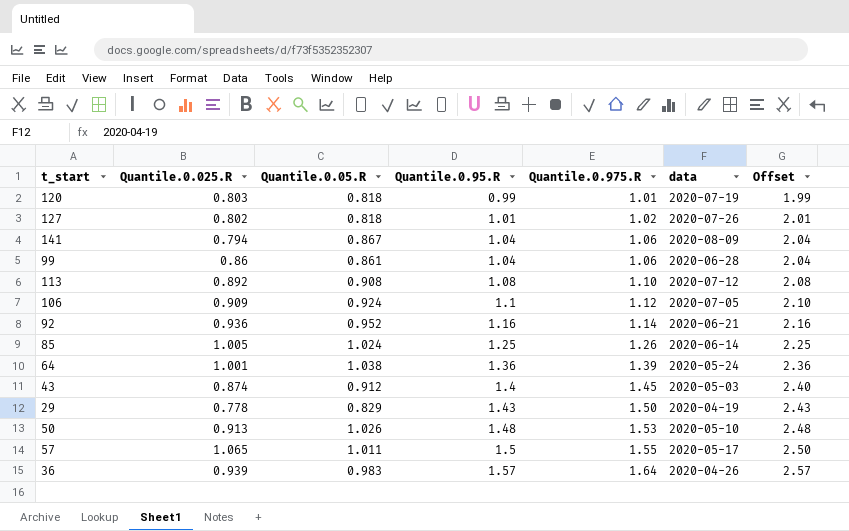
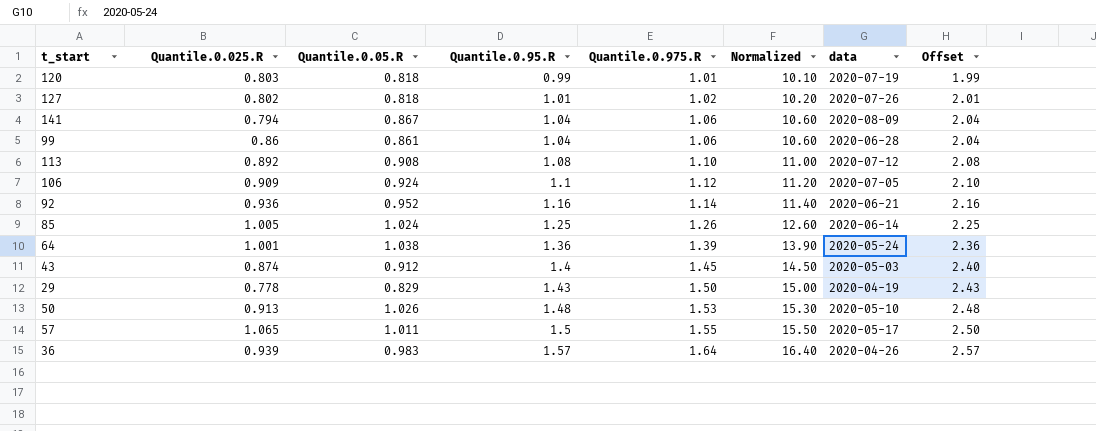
column Normalized | formula: none -> [Quantile.0.975.R] * 10

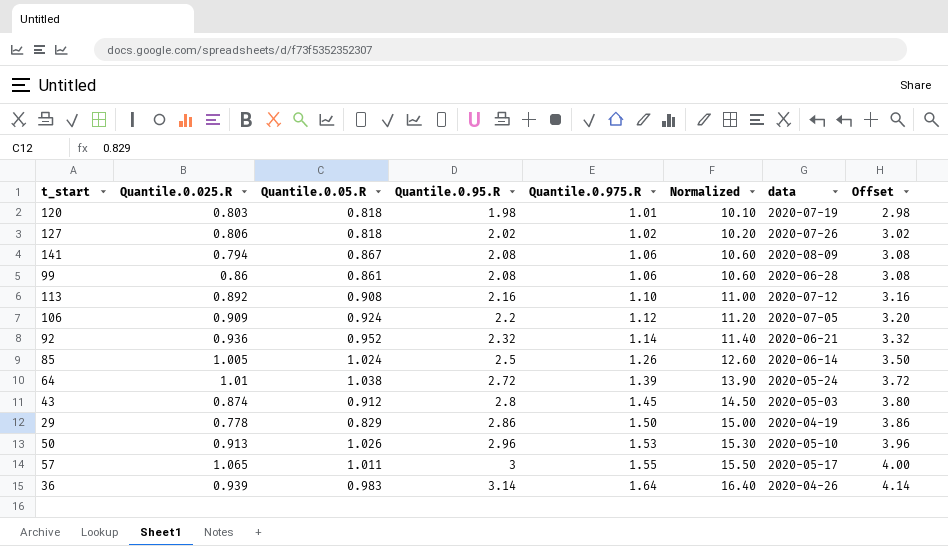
120 | Quantile.0.95.R: 0.99 -> 1.98
120 | Offset: 1.99 -> 2.98
127 | Quantile.0.025.R: 0.802 -> 0.806
127 | Quantile.0.95.R: 1.01 -> 2.02
127 | Offset: 2.01 -> 3.02
141 | Quantile.0.95.R: 1.04 -> 2.08
141 | Offset: 2.04 -> 3.08
99 | Quantile.0.95.R: 1.04 -> 2.08
99 | Offset: 2.04 -> 3.08
113 | Quantile.0.95.R: 1.08 -> 2.16
113 | Offset: 2.08 -> 3.16
106 | Quantile.0.95.R: 1.1 -> 2.2
106 | Offset: 2.10 -> 3.20
92 | Quantile.0.95.R: 1.16 -> 2.32
92 | Offset: 2.16 -> 3.32
85 | Quantile.0.95.R: 1.25 -> 2.5
85 | Offset: 2.25 -> 3.50
64 | Quantile.0.025.R: 1.001 -> 1.01
64 | Quantile.0.95.R: 1.36 -> 2.72
64 | Offset: 2.36 -> 3.72
43 | Quantile.0.95.R: 1.4 -> 2.8
43 | Offset: 2.40 -> 3.80
29 | Quantile.0.95.R: 1.43 -> 2.86
29 | Offset: 2.43 -> 3.86
50 | Quantile.0.95.R: 1.48 -> 2.96
50 | Offset: 2.48 -> 3.96
57 | Quantile.0.95.R: 1.5 -> 3
57 | Offset: 2.50 -> 4.00
36 | Quantile.0.95.R: 1.57 -> 3.14
36 | Offset: 2.57 -> 4.14

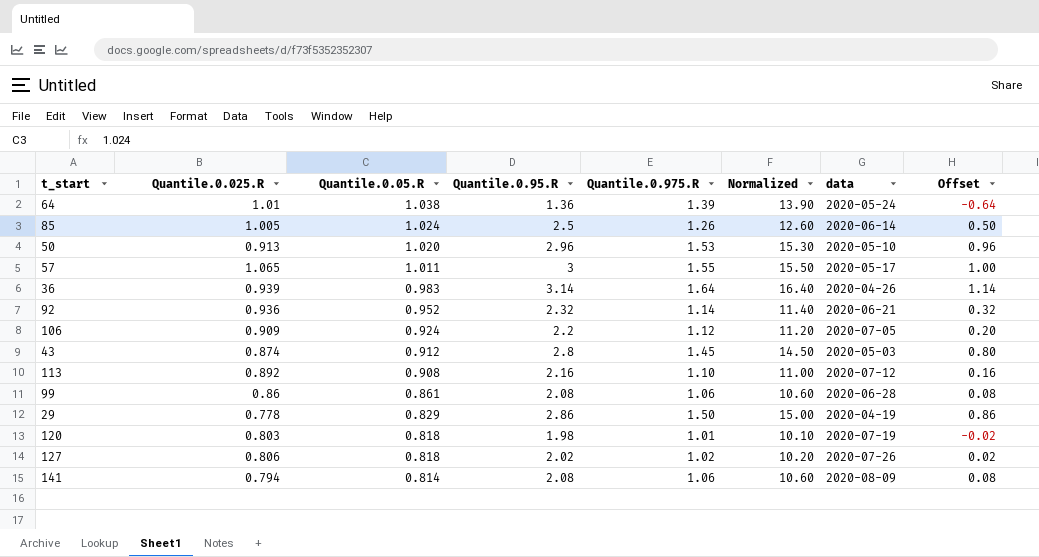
row order: Quantile.0.95.R ascending -> Quantile.0.05.R descending
column Offset | formula: [Quantile.0.95.R] + 1 -> [Quantile.0.95.R] - 2
64 | Quantile.0.95.R: 2.72 -> 1.36
50 | Quantile.0.05.R: 1.026 -> 1.020
141 | Quantile.0.05.R: 0.867 -> 0.814

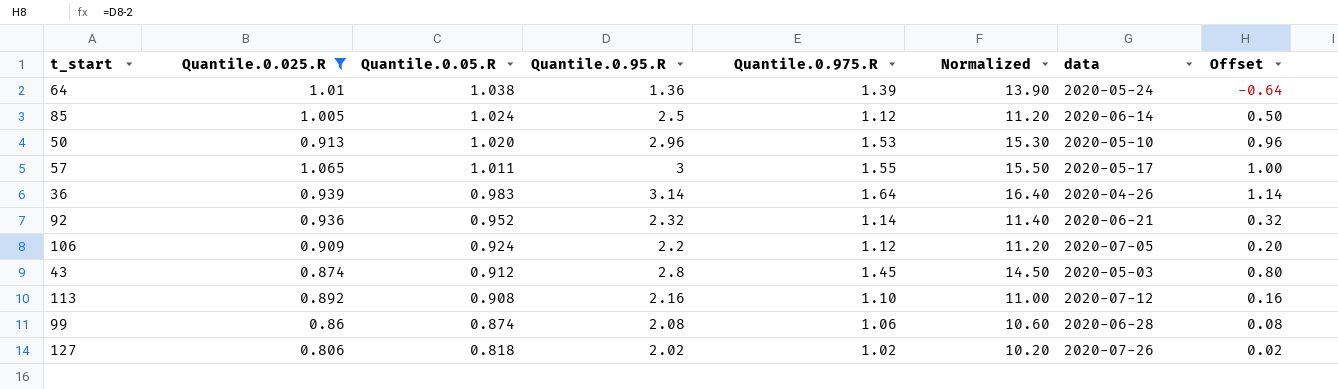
filter: none -> Quantile.0.025.R >= 0.806
85 | Quantile.0.975.R: 1.26 -> 1.12
85 | Normalized: 12.60 -> 11.20
99 | Quantile.0.05.R: 0.861 -> 0.874

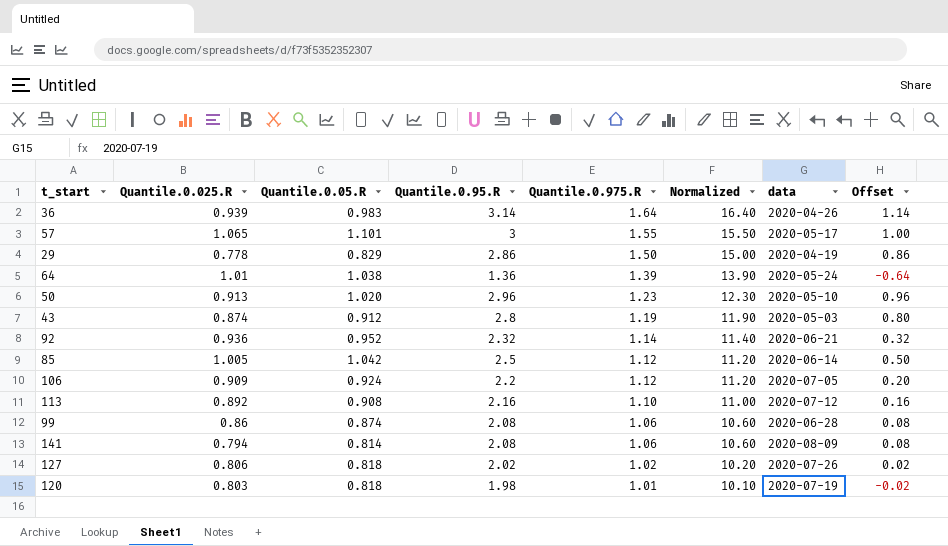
filter: Quantile.0.025.R >= 0.806 -> none
row order: Quantile.0.05.R descending -> Quantile.0.975.R descending
57 | Quantile.0.05.R: 1.011 -> 1.101
50 | Quantile.0.975.R: 1.53 -> 1.23
50 | Normalized: 15.30 -> 12.30
43 | Quantile.0.975.R: 1.45 -> 1.19
43 | Normalized: 14.50 -> 11.90
85 | Quantile.0.05.R: 1.024 -> 1.042

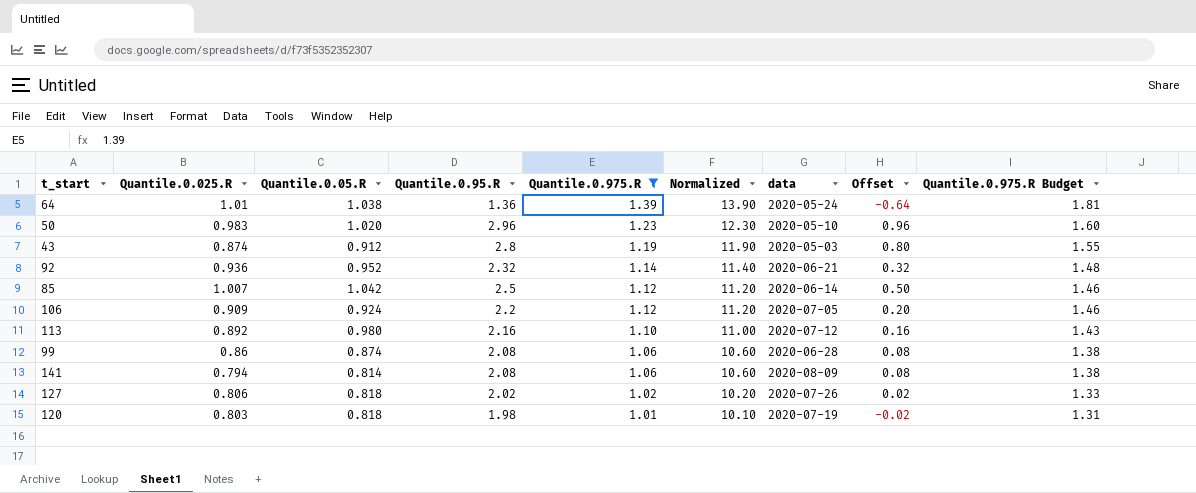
filter: none -> Quantile.0.975.R <= 1.39
column Quantile.0.975.R Budget | formula: none -> [Quantile.0.975.R] * 1.3
50 | Quantile.0.025.R: 0.913 -> 0.983
85 | Quantile.0.025.R: 1.005 -> 1.007
113 | Quantile.0.05.R: 0.908 -> 0.980

